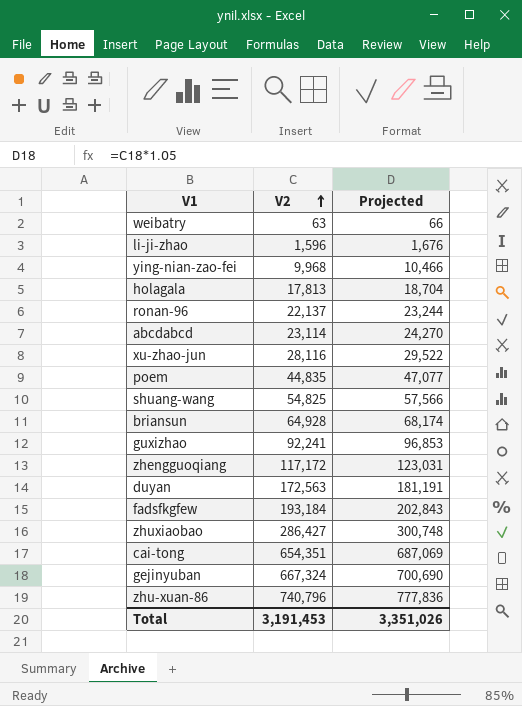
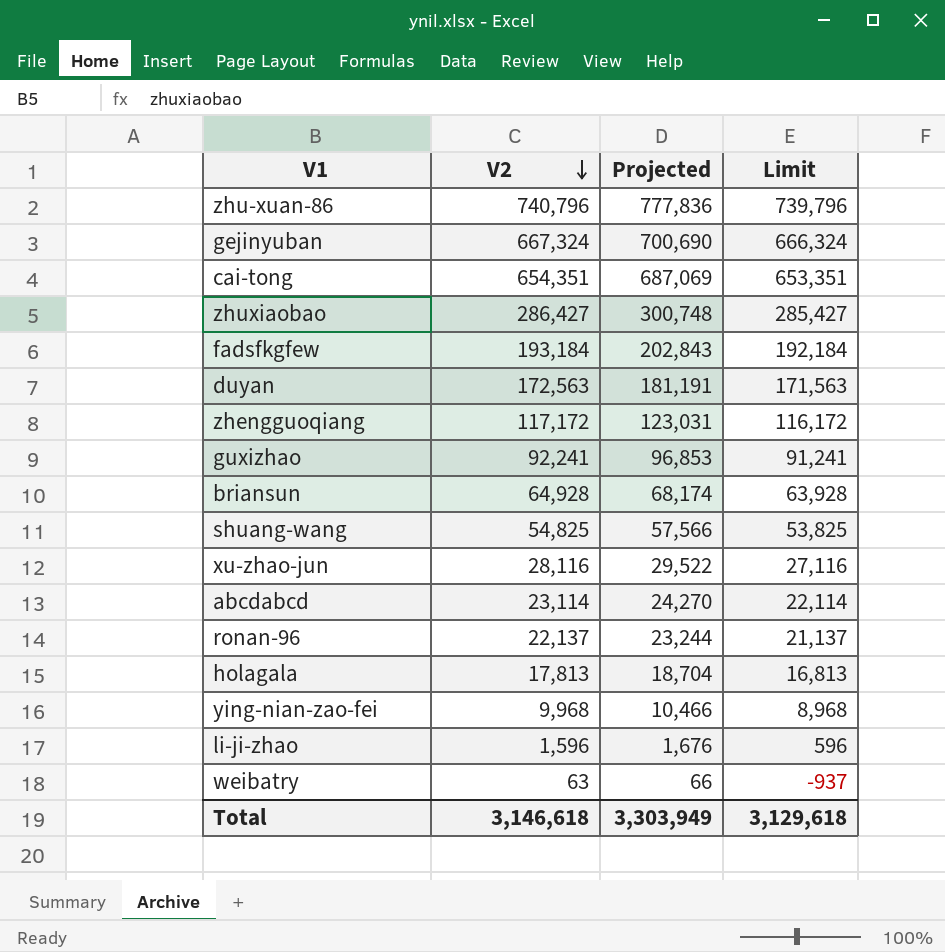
row order: V2 ascending -> V2 descending
column Limit | formula: none -> [V2] - 1000
row poem: 44,835 | 47,077 -> none
Total | V2: 3,191,453 -> 3,146,618
Total | Projected: 3,351,026 -> 3,303,949

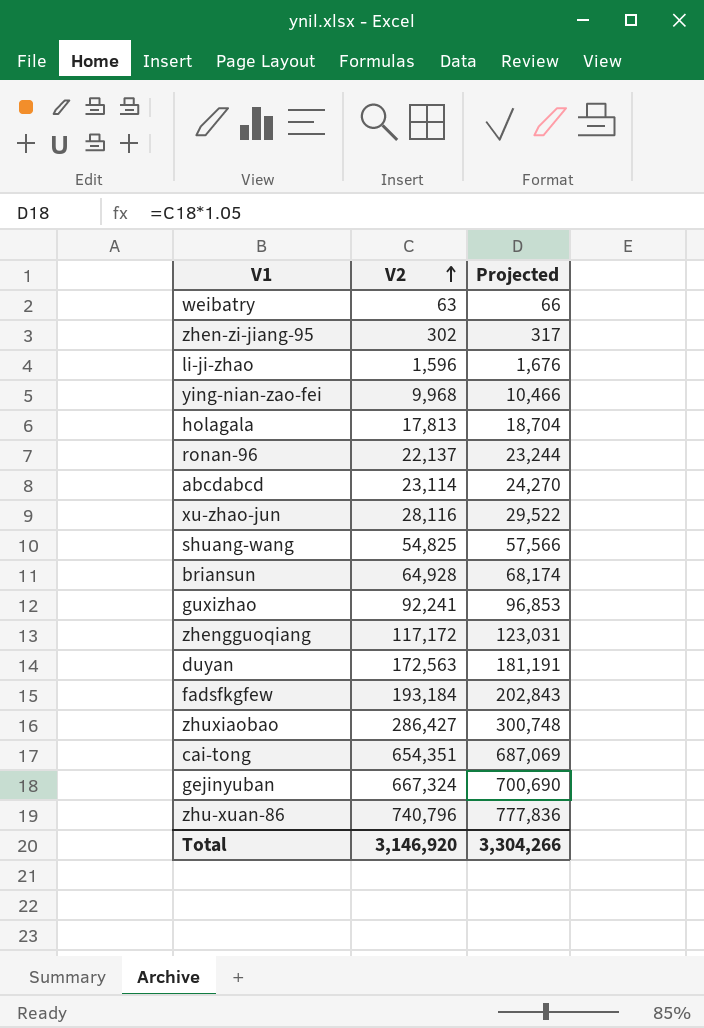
row order: V2 descending -> V2 ascending
column Limit | formula: [V2] - 1000 -> none
row zhen-zi-jiang-95: none -> 302 | 317
Total | V2: 3,146,618 -> 3,146,920
Total | Projected: 3,303,949 -> 3,304,266

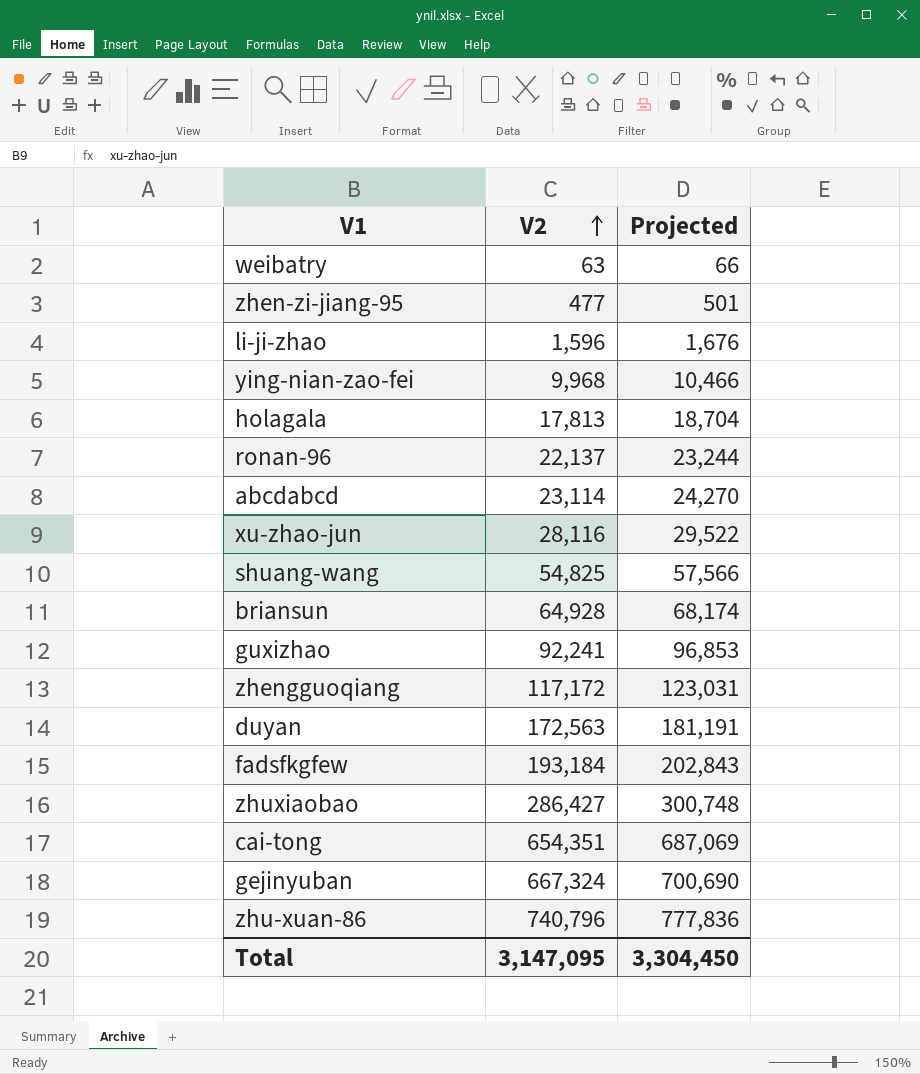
zhen-zi-jiang-95 | V2: 302 -> 477
zhen-zi-jiang-95 | Projected: 317 -> 501
Total | V2: 3,146,920 -> 3,147,095
Total | Projected: 3,304,266 -> 3,304,450

